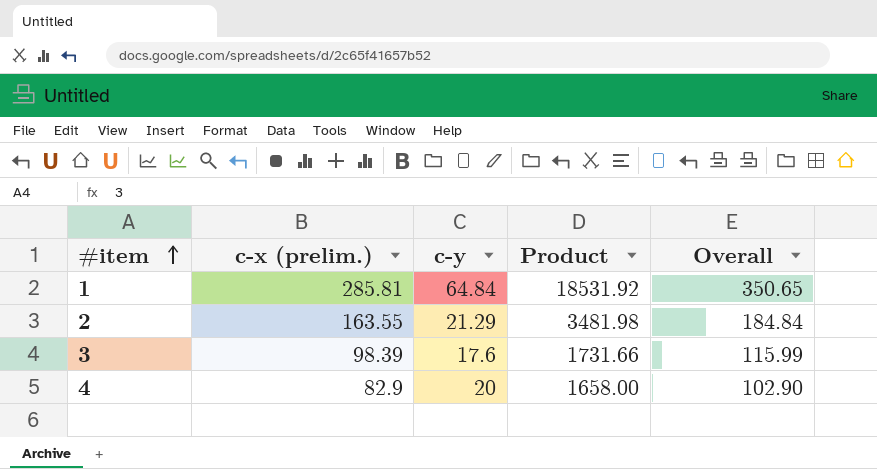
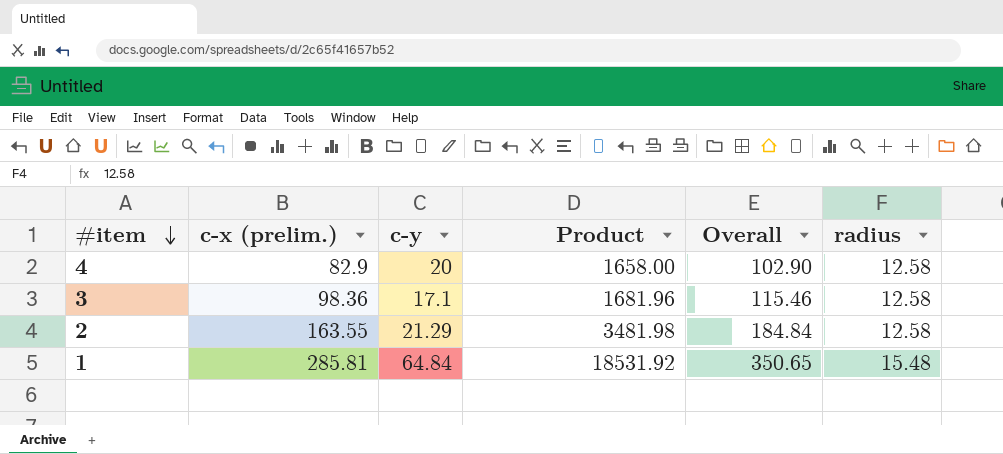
row order: #item ascending -> #item descending
column radius | position: none -> 6
3 | c-x (prelim.): 98.39 -> 98.36
3 | c-y: 17.6 -> 17.1
3 | Product: 1731.66 -> 1681.96
3 | Overall: 115.99 -> 115.46

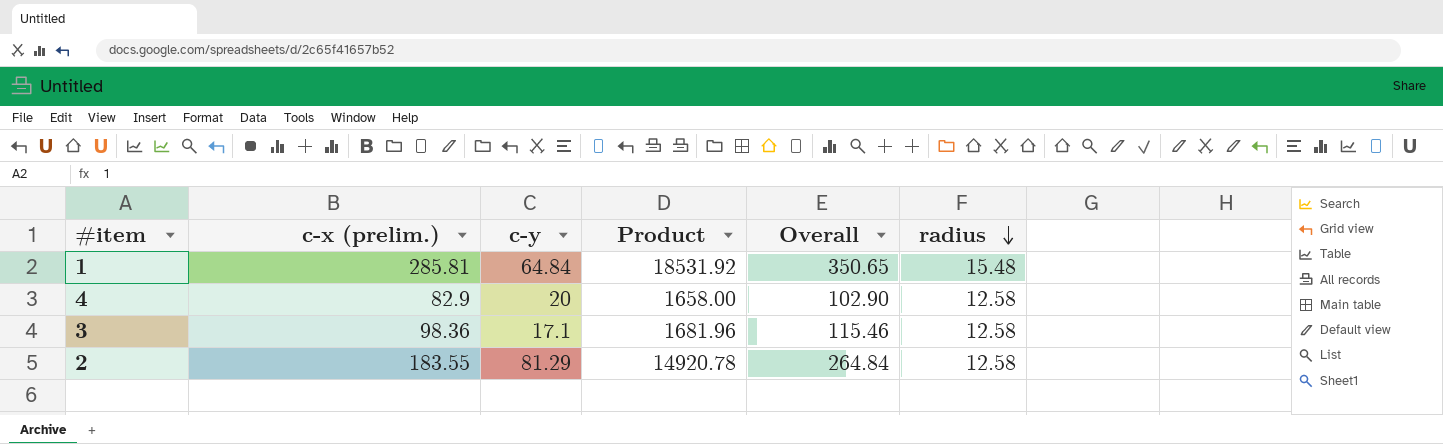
row order: #item descending -> radius descending
2 | c-x (prelim.): 163.55 -> 183.55
2 | c-y: 21.29 -> 81.29
2 | Product: 3481.98 -> 14920.78
2 | Overall: 184.84 -> 264.84

